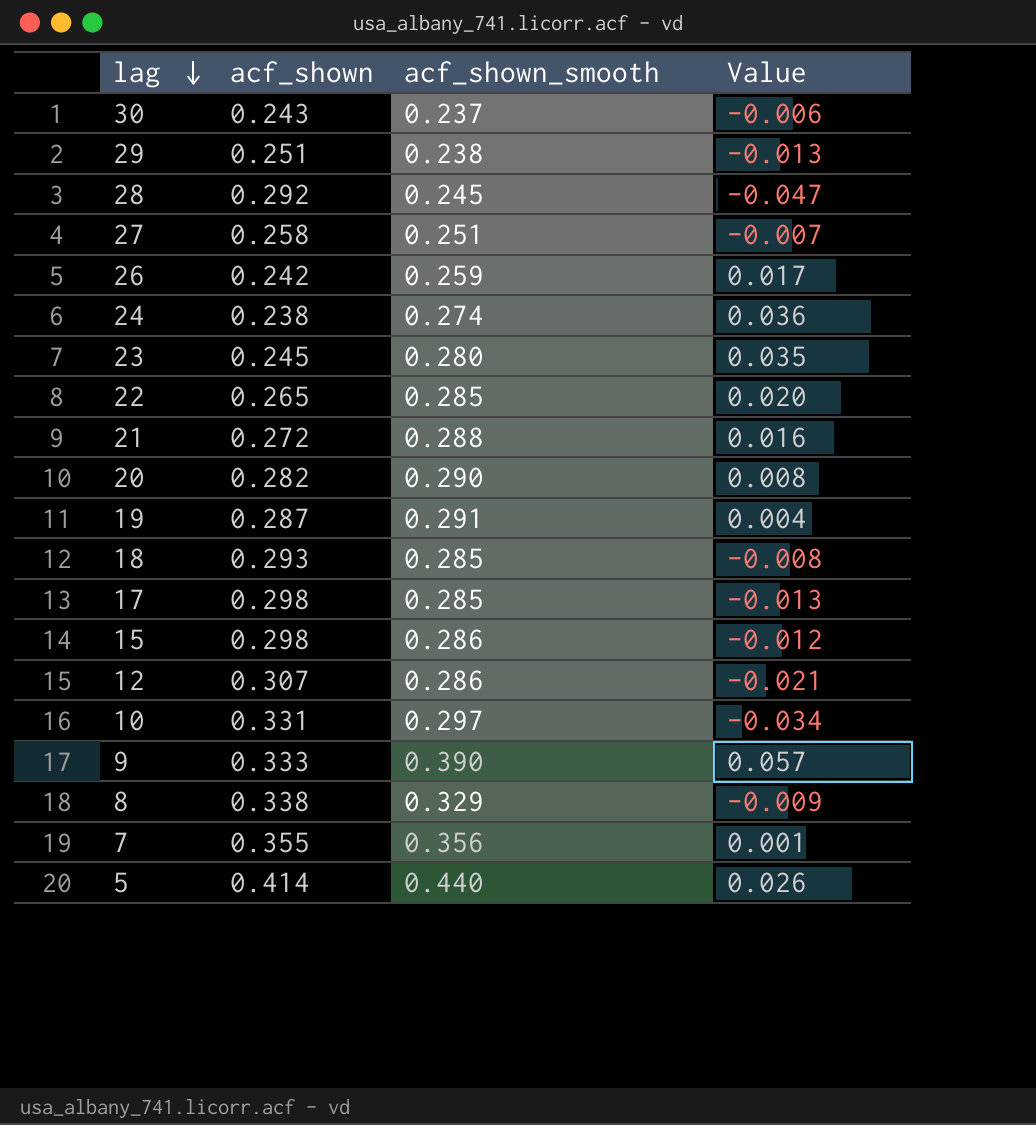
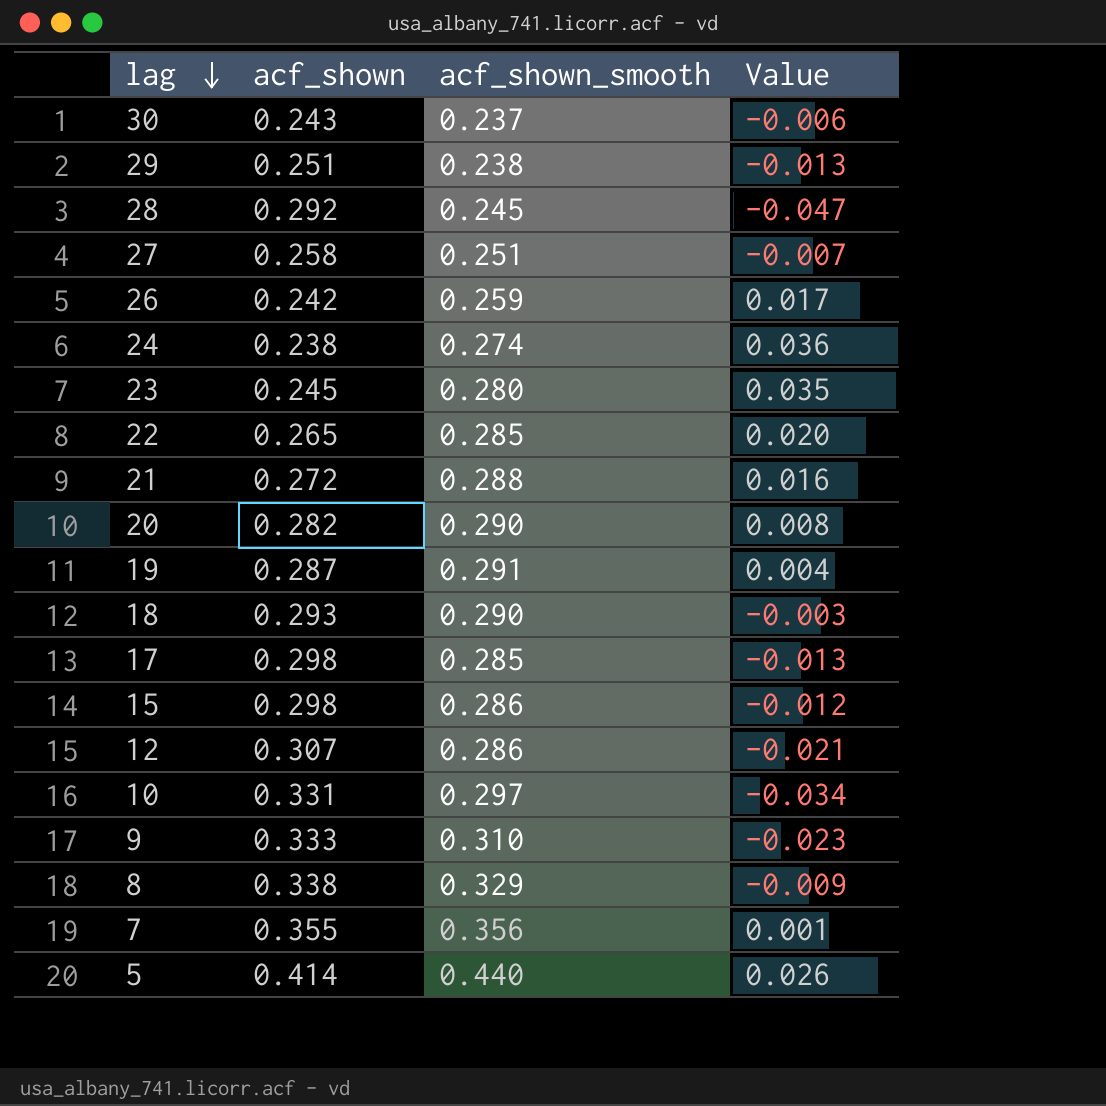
18 | acf_shown_smooth: 0.285 -> 0.290
18 | Value: -0.008 -> -0.003
9 | acf_shown_smooth: 0.390 -> 0.310
9 | Value: 0.057 -> -0.023

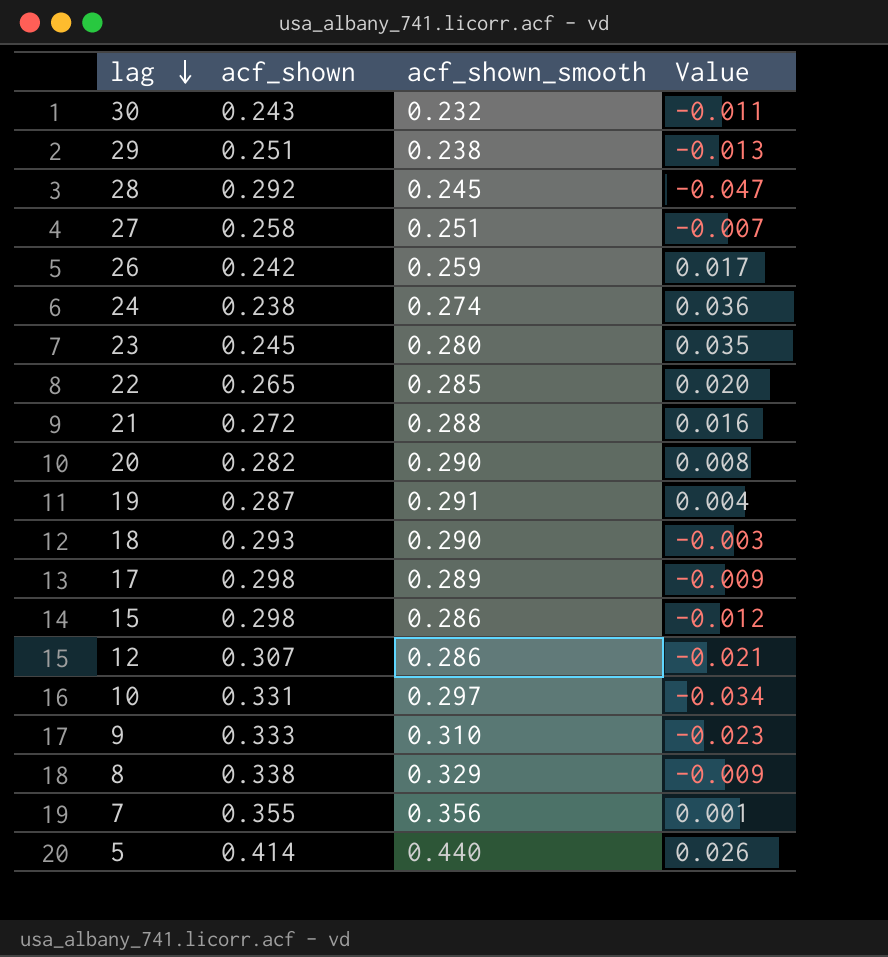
30 | acf_shown_smooth: 0.237 -> 0.232
30 | Value: -0.006 -> -0.011
17 | acf_shown_smooth: 0.285 -> 0.289
17 | Value: -0.013 -> -0.009

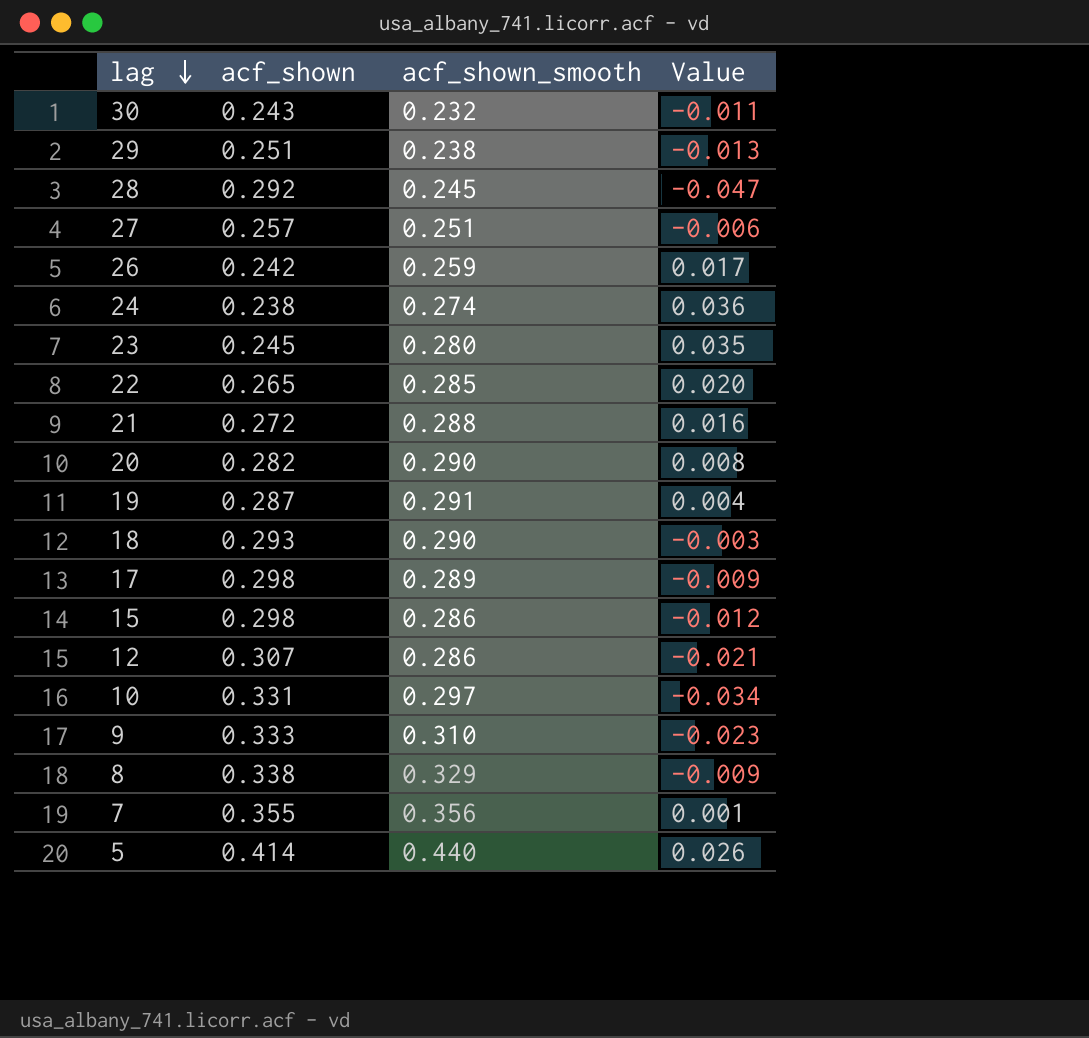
27 | acf_shown: 0.258 -> 0.257
27 | Value: -0.007 -> -0.006

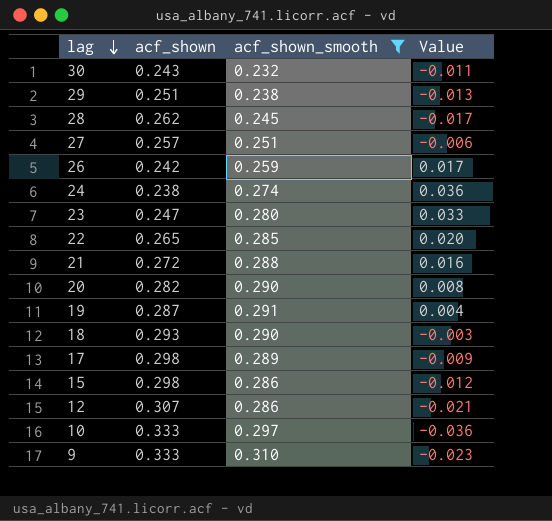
filter: none -> acf_shown_smooth <= 0.310
28 | acf_shown: 0.292 -> 0.262
28 | Value: -0.047 -> -0.017
23 | acf_shown: 0.245 -> 0.247
23 | Value: 0.035 -> 0.033
10 | acf_shown: 0.331 -> 0.333
10 | Value: -0.034 -> -0.036

